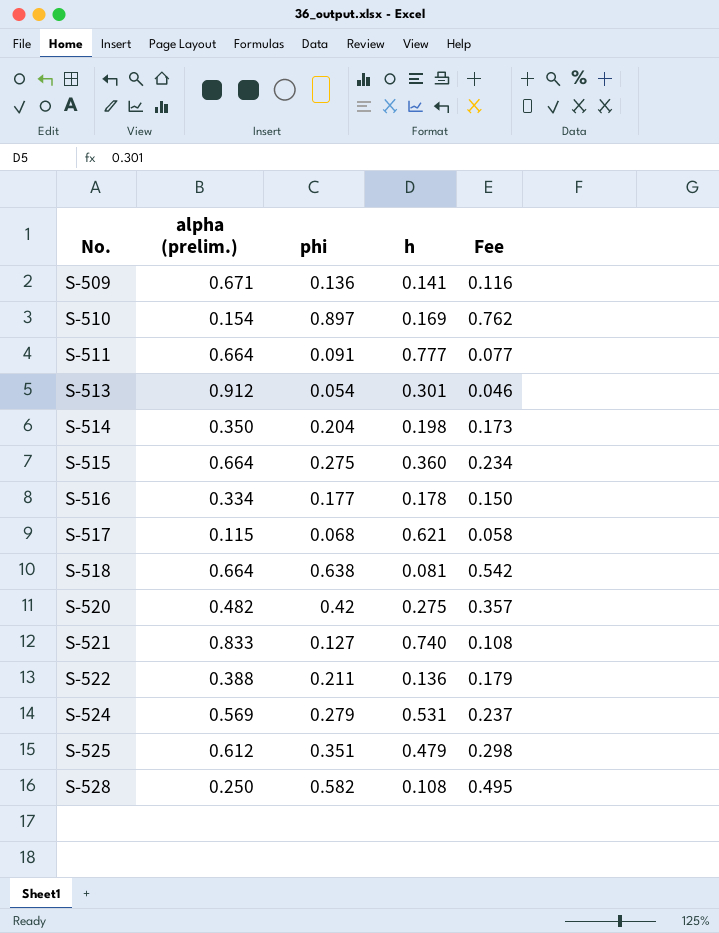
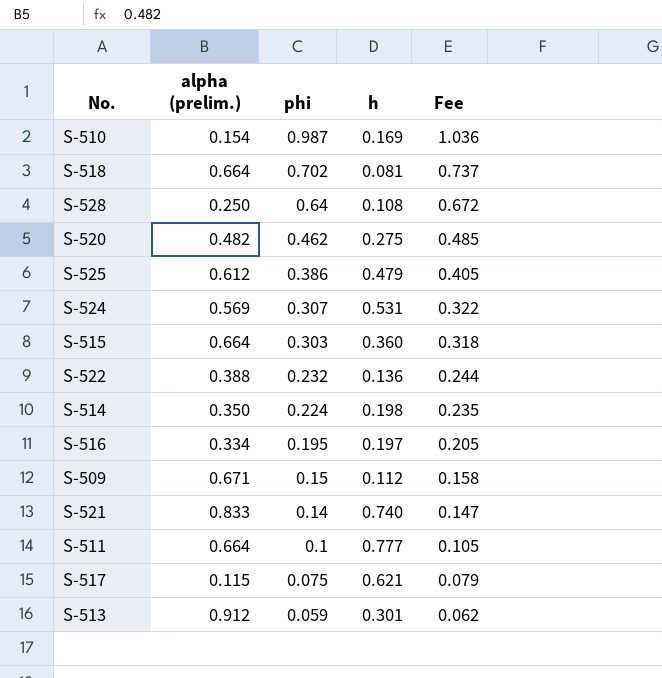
row order: No. ascending -> phi descending
column Fee | formula: [phi] * 0.85 -> [phi] * 1.05
S-510 | phi: 0.897 -> 0.987
S-518 | phi: 0.638 -> 0.702
S-528 | phi: 0.582 -> 0.64
S-520 | phi: 0.42 -> 0.462
S-525 | phi: 0.351 -> 0.386
S-524 | phi: 0.279 -> 0.307
S-515 | phi: 0.275 -> 0.303
S-522 | phi: 0.211 -> 0.232
S-514 | phi: 0.204 -> 0.224
S-516 | phi: 0.177 -> 0.195
S-516 | h: 0.178 -> 0.197
S-509 | phi: 0.136 -> 0.15
S-509 | h: 0.141 -> 0.112
S-521 | phi: 0.127 -> 0.14
S-511 | phi: 0.091 -> 0.1
S-517 | phi: 0.068 -> 0.075
S-513 | phi: 0.054 -> 0.059

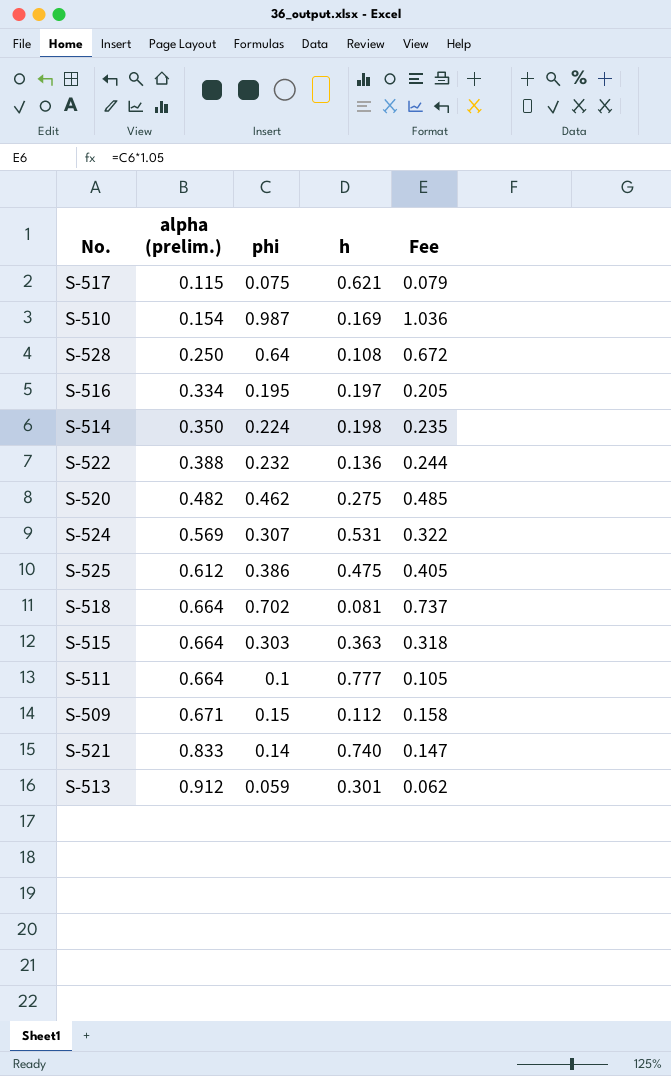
row order: phi descending -> alpha (prelim.) ascending
S-525 | h: 0.479 -> 0.475
S-515 | h: 0.360 -> 0.363

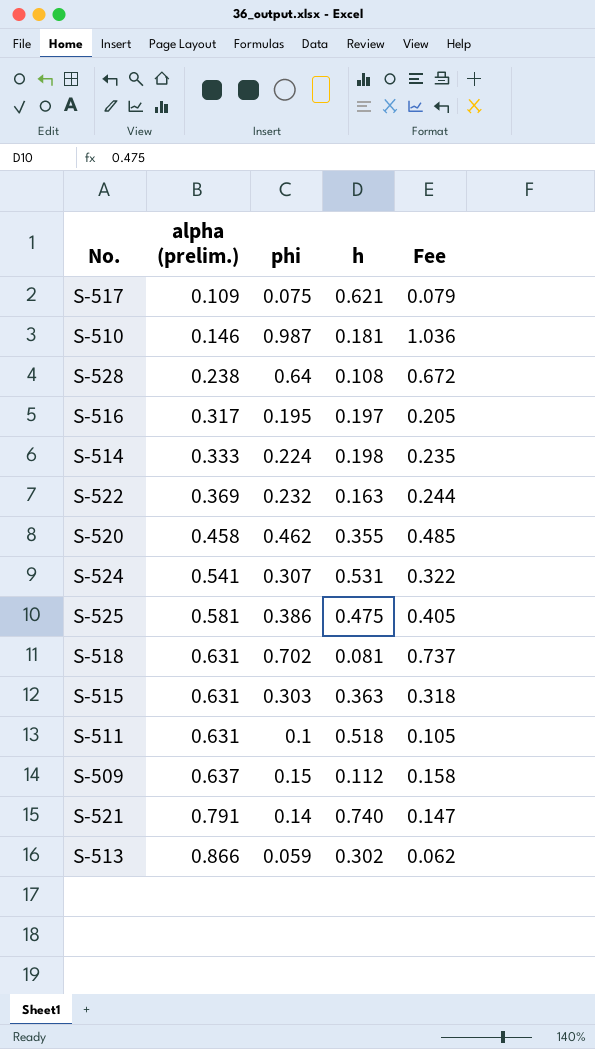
S-517 | alpha (prelim.): 0.115 -> 0.109
S-510 | alpha (prelim.): 0.154 -> 0.146
S-510 | h: 0.169 -> 0.181
S-528 | alpha (prelim.): 0.250 -> 0.238
S-516 | alpha (prelim.): 0.334 -> 0.317
S-514 | alpha (prelim.): 0.350 -> 0.333
S-522 | alpha (prelim.): 0.388 -> 0.369
S-522 | h: 0.136 -> 0.163
S-520 | alpha (prelim.): 0.482 -> 0.458
S-520 | h: 0.275 -> 0.355
S-524 | alpha (prelim.): 0.569 -> 0.541
S-525 | alpha (prelim.): 0.612 -> 0.581
S-518 | alpha (prelim.): 0.664 -> 0.631
S-515 | alpha (prelim.): 0.664 -> 0.631
S-511 | alpha (prelim.): 0.664 -> 0.631
S-511 | h: 0.777 -> 0.518
S-509 | alpha (prelim.): 0.671 -> 0.637
S-521 | alpha (prelim.): 0.833 -> 0.791
S-513 | alpha (prelim.): 0.912 -> 0.866
S-513 | h: 0.301 -> 0.302

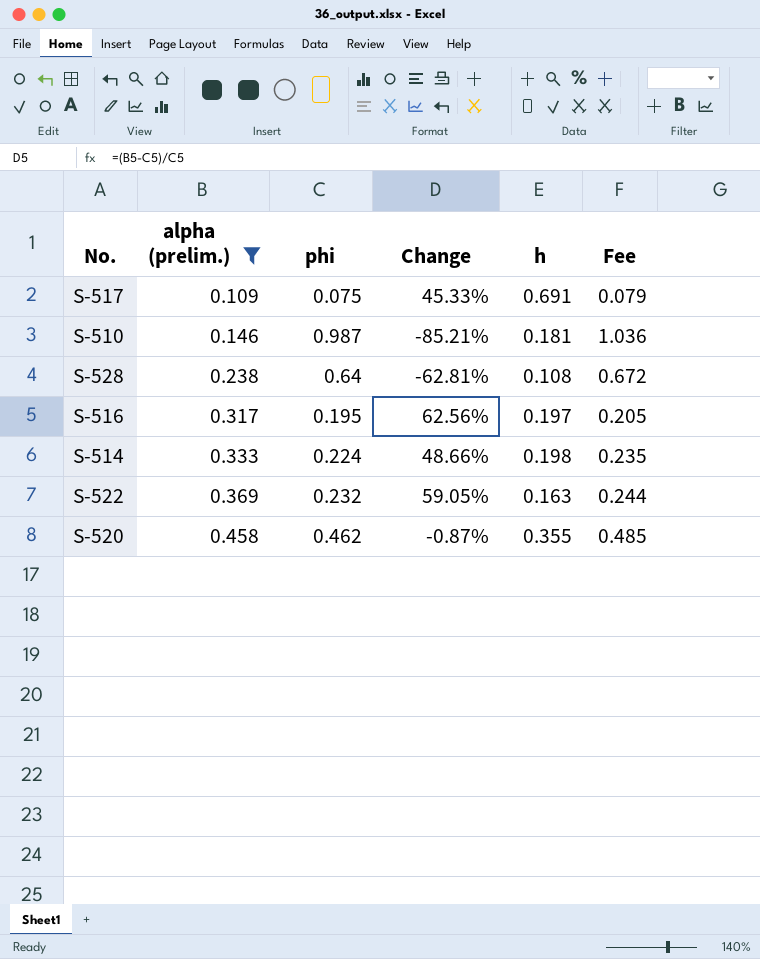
filter: none -> alpha (prelim.) <= 0.458
column Change | formula: none -> ([alpha (prelim.)] - [phi]) / [phi]
S-517 | h: 0.621 -> 0.691

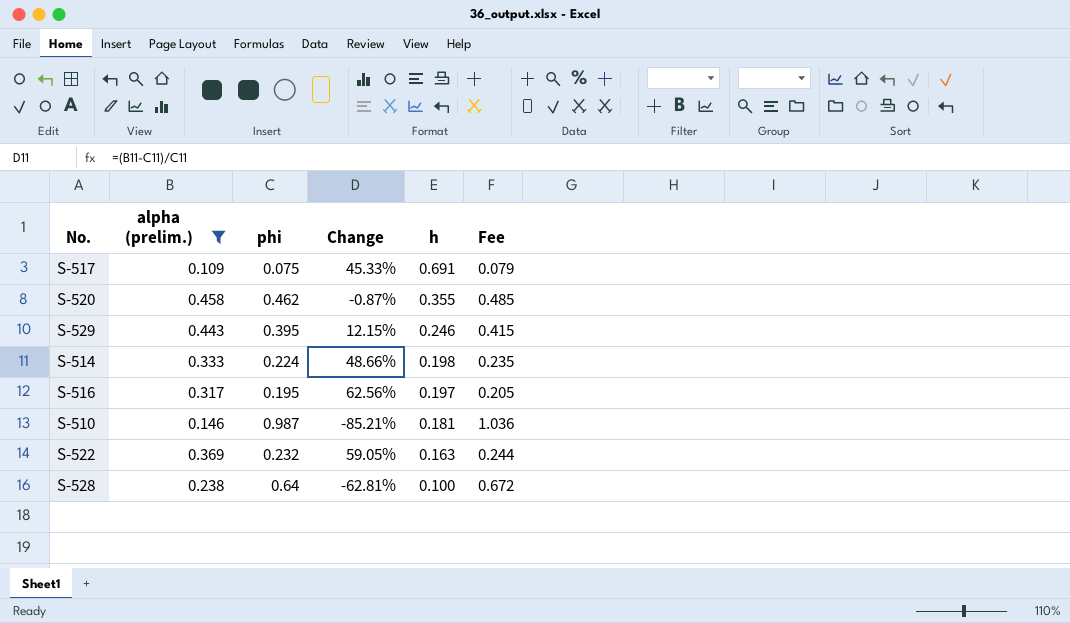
row order: alpha (prelim.) ascending -> h descending
row S-529: none -> 0.443 | 0.395 | 12.15% | 0.246 | 0.415
S-528 | h: 0.108 -> 0.100

